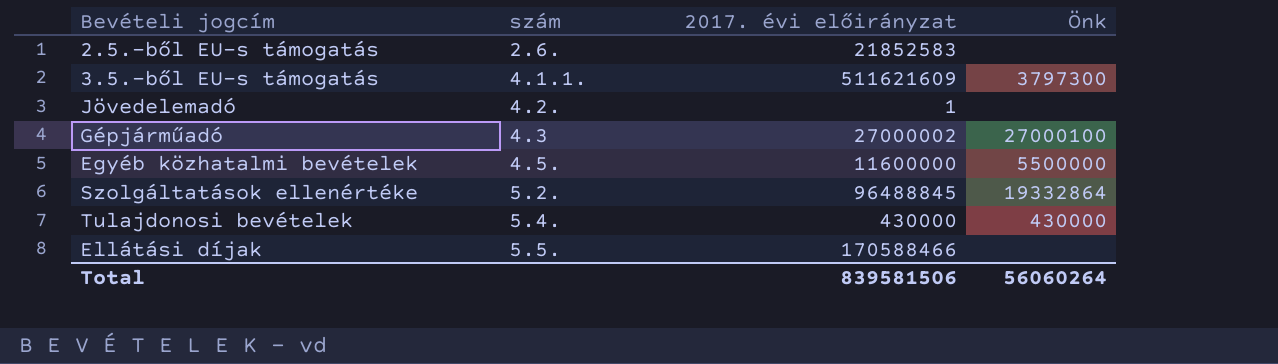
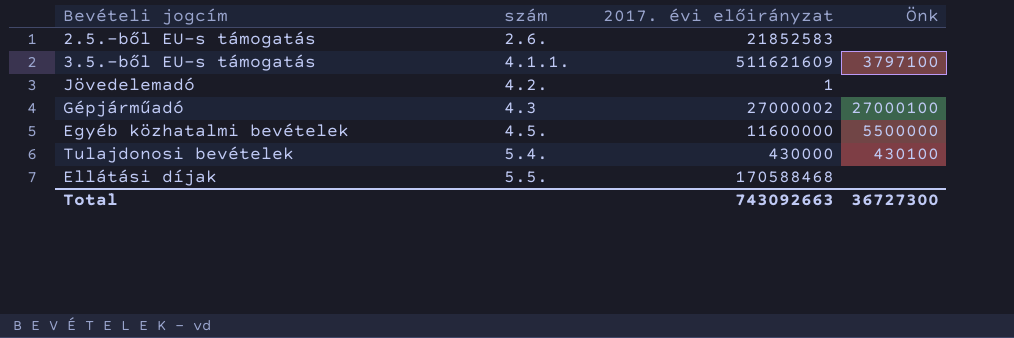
row Szolgáltatások ellenértéke: 5.2. | 96488845 | 19332864 -> none
3.5.-ből EU-s támogatás | Önk: 3797300 -> 3797100
Tulajdonosi bevételek | Önk: 430000 -> 430100
Ellátási díjak | 2017. évi előirányzat: 170588466 -> 170588468
Total | 2017. évi előirányzat: 839581506 -> 743092663
Total | Önk: 56060264 -> 36727300

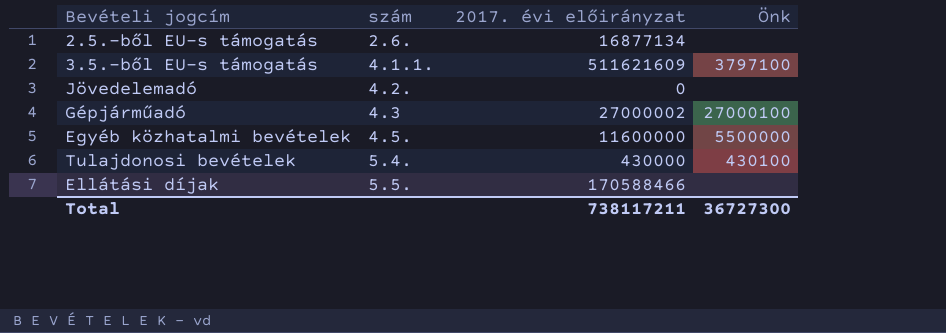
2.5.-ből EU-s támogatás | 2017. évi előirányzat: 21852583 -> 16877134
Jövedelemadó | 2017. évi előirányzat: 1 -> 0
Ellátási díjak | 2017. évi előirányzat: 170588468 -> 170588466
Total | 2017. évi előirányzat: 743092663 -> 738117211

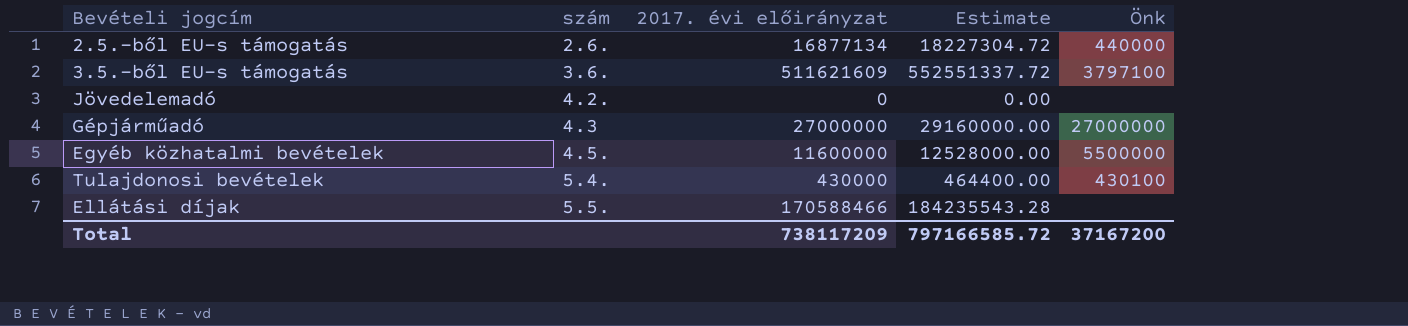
column Estimate | formula: none -> [2017. évi előirányzat] * 1.08
2.5.-ből EU-s támogatás | Önk: none -> 440000
3.5.-ből EU-s támogatás | szám: 4.1.1. -> 3.6.
Gépjárműadó | 2017. évi előirányzat: 27000002 -> 27000000
Gépjárműadó | Önk: 27000100 -> 27000000
Total | 2017. évi előirányzat: 738117211 -> 738117209
Total | Önk: 36727300 -> 37167200

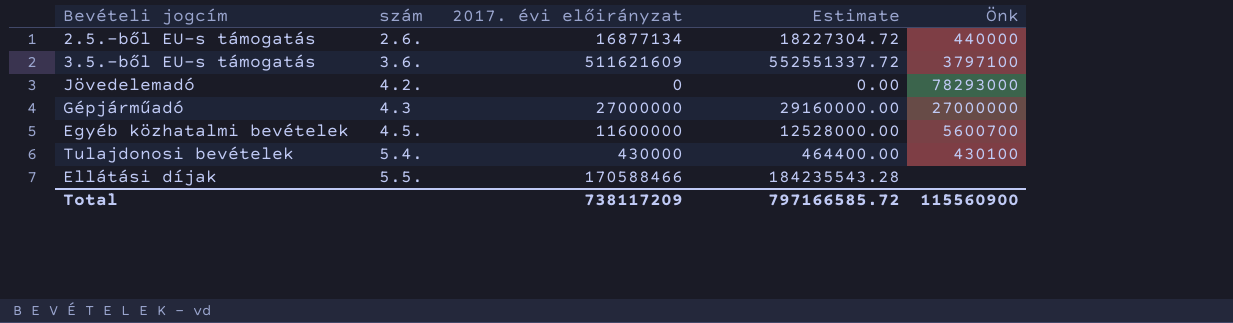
Jövedelemadó | Önk: none -> 78293000
Egyéb közhatalmi bevételek | Önk: 5500000 -> 5600700
Total | Önk: 37167200 -> 115560900

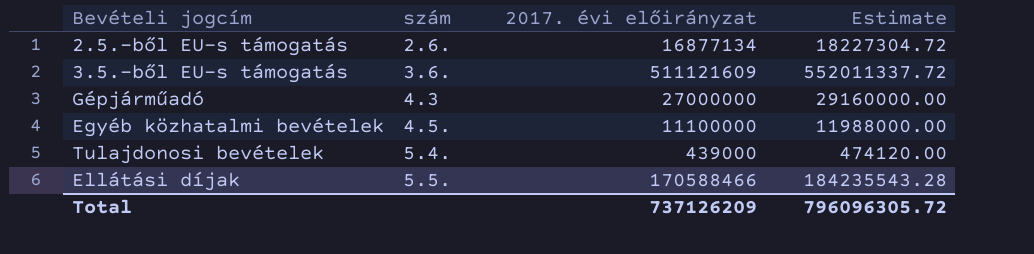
column Önk | position: 5 -> none
row Jövedelemadó: 4.2. | 0 | 0.00 | 78293000 -> none
3.5.-ből EU-s támogatás | 2017. évi előirányzat: 511621609 -> 511121609
3.5.-ből EU-s támogatás | Estimate: 552551337.72 -> 552011337.72
Egyéb közhatalmi bevételek | 2017. évi előirányzat: 11600000 -> 11100000
Egyéb közhatalmi bevételek | Estimate: 12528000.00 -> 11988000.00
Tulajdonosi bevételek | 2017. évi előirányzat: 430000 -> 439000
Tulajdonosi bevételek | Estimate: 464400.00 -> 474120.00
Total | 2017. évi előirányzat: 738117209 -> 737126209
Total | Estimate: 797166585.72 -> 796096305.72

